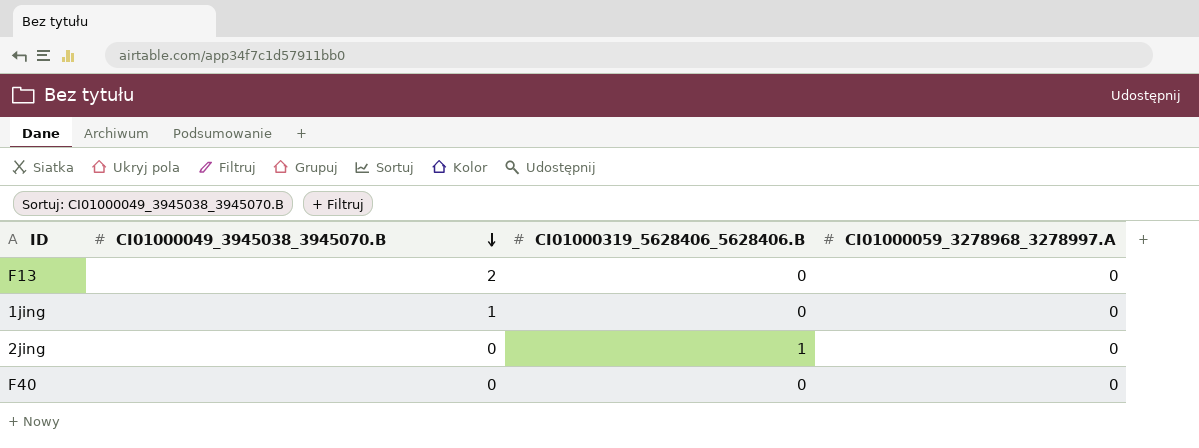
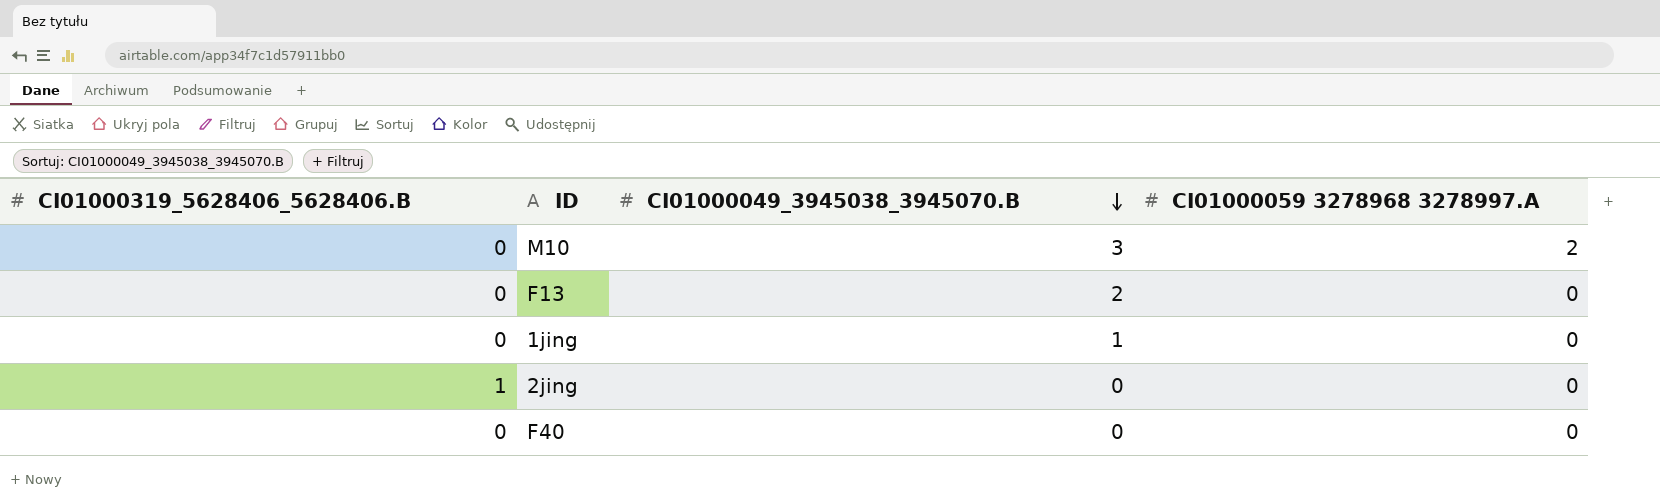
column CI01000319_5628406_5628406.B | position: 3 -> 1
column name: CI01000059_3278968_3278997.A -> CI01000059 3278968 3278997.A
row M10: none -> 0 | 3 | 2

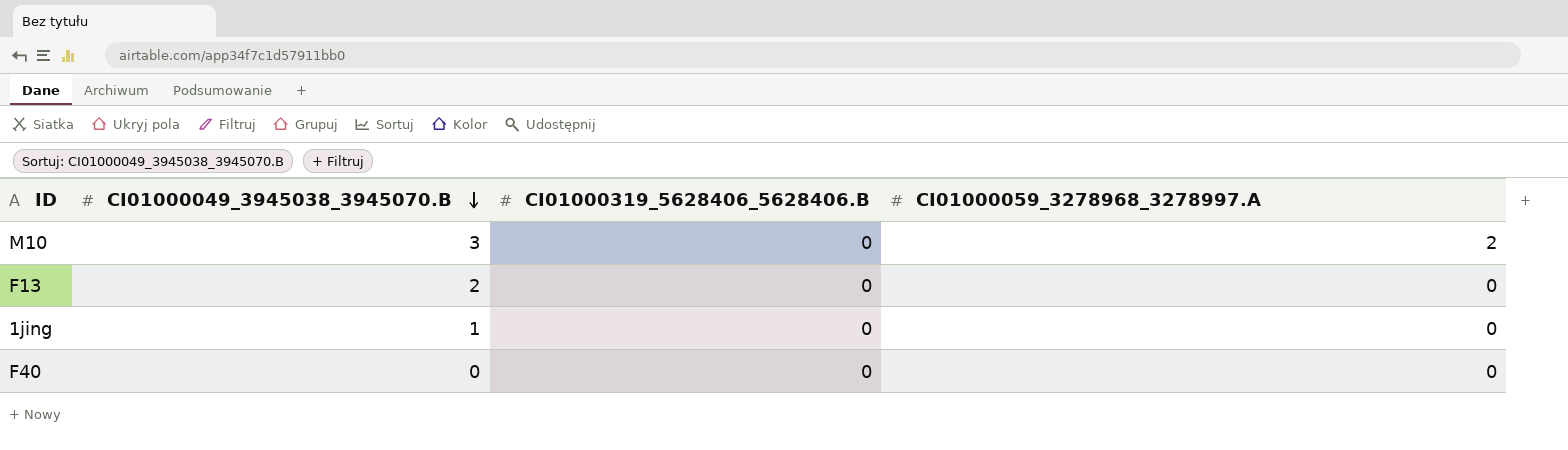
column CI01000319_5628406_5628406.B | position: 1 -> 3
column name: CI01000059 3278968 3278997.A -> CI01000059_3278968_3278997.A
row 2jing: 1 | 0 | 0 -> none

